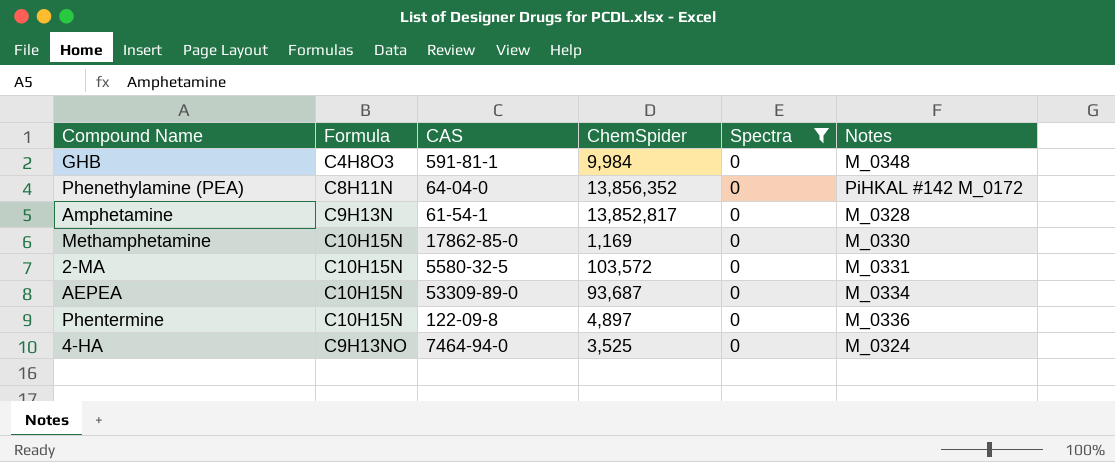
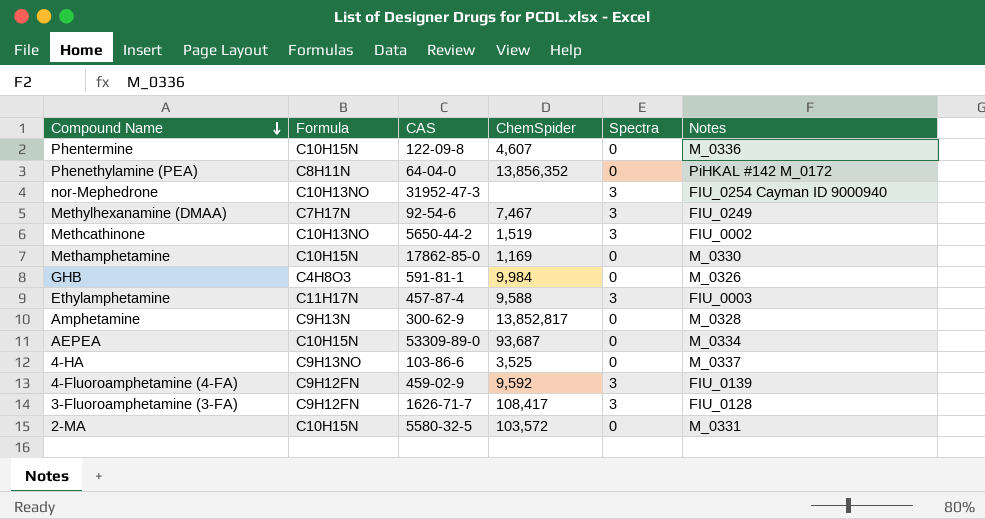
filter: Spectra = 0 -> none
row order: none -> Compound Name descending
Phentermine | ChemSpider: 4,897 -> 4,607
GHB | Notes: M_0348 -> M_0326
Amphetamine | CAS: 61-54-1 -> 300-62-9
4-HA | CAS: 7464-94-0 -> 103-86-6
4-HA | Notes: M_0324 -> M_0337

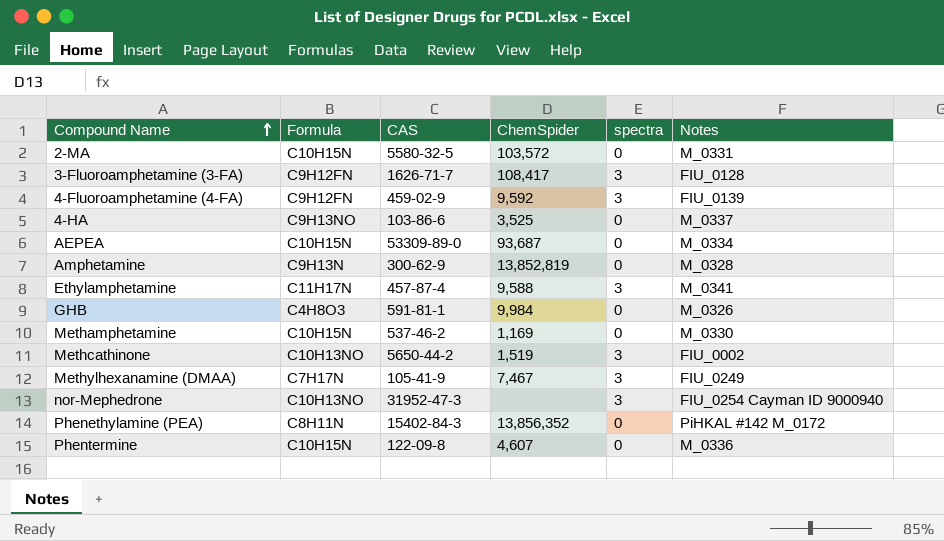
row order: Compound Name descending -> Compound Name ascending
column name: Spectra -> spectra
Amphetamine | ChemSpider: 13,852,817 -> 13,852,819
Ethylamphetamine | Notes: FIU_0003 -> M_0341
Methamphetamine | CAS: 17862-85-0 -> 537-46-2
Methylhexanamine (DMAA) | CAS: 92-54-6 -> 105-41-9
Phenethylamine (PEA) | CAS: 64-04-0 -> 15402-84-3

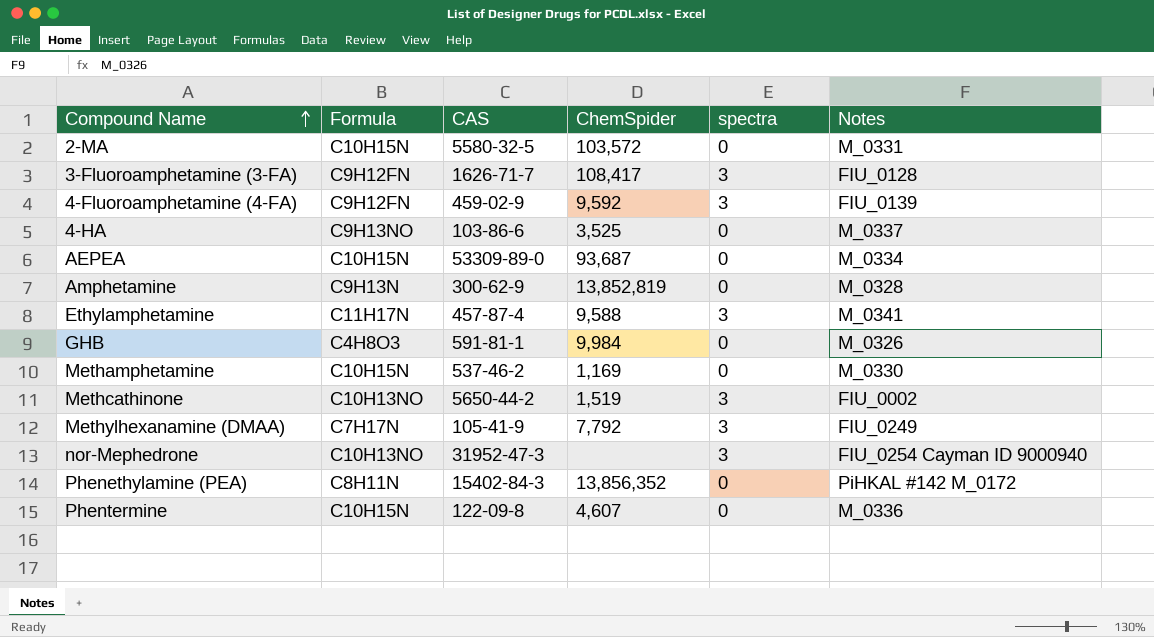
Methylhexanamine (DMAA) | ChemSpider: 7,467 -> 7,792

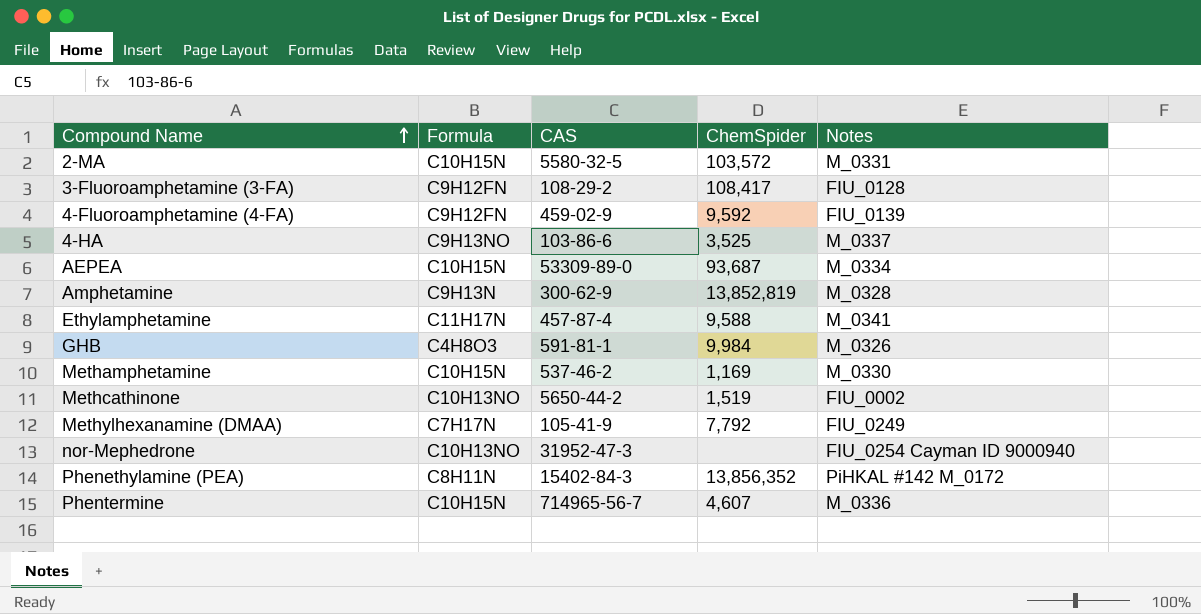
column spectra | position: 5 -> none
3-Fluoroamphetamine (3-FA) | CAS: 1626-71-7 -> 108-29-2
Phentermine | CAS: 122-09-8 -> 714965-56-7

